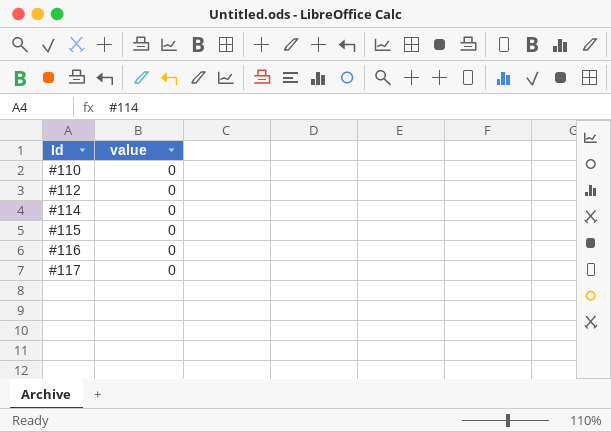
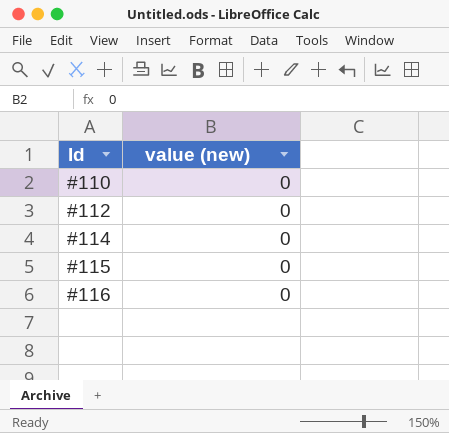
column name: value -> value (new)
row #117: 0 -> none

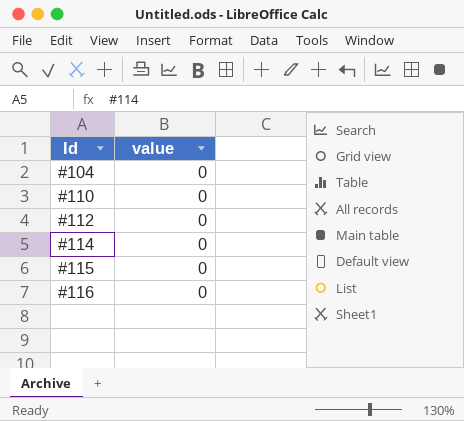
column name: value (new) -> value
row #104: none -> 0

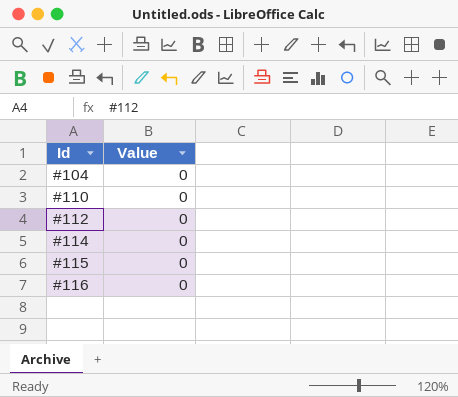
column name: value -> Value

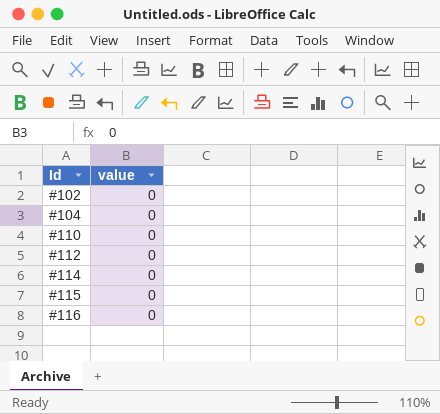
column name: Value -> value
row #102: none -> 0

